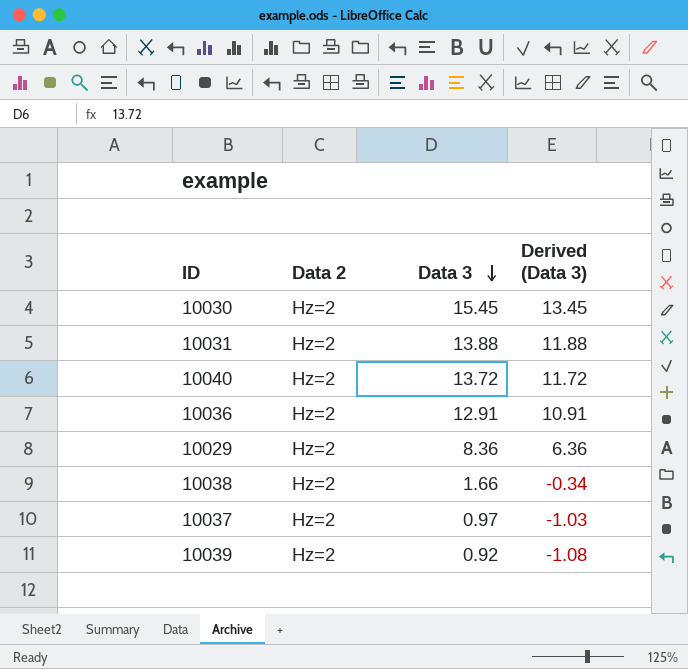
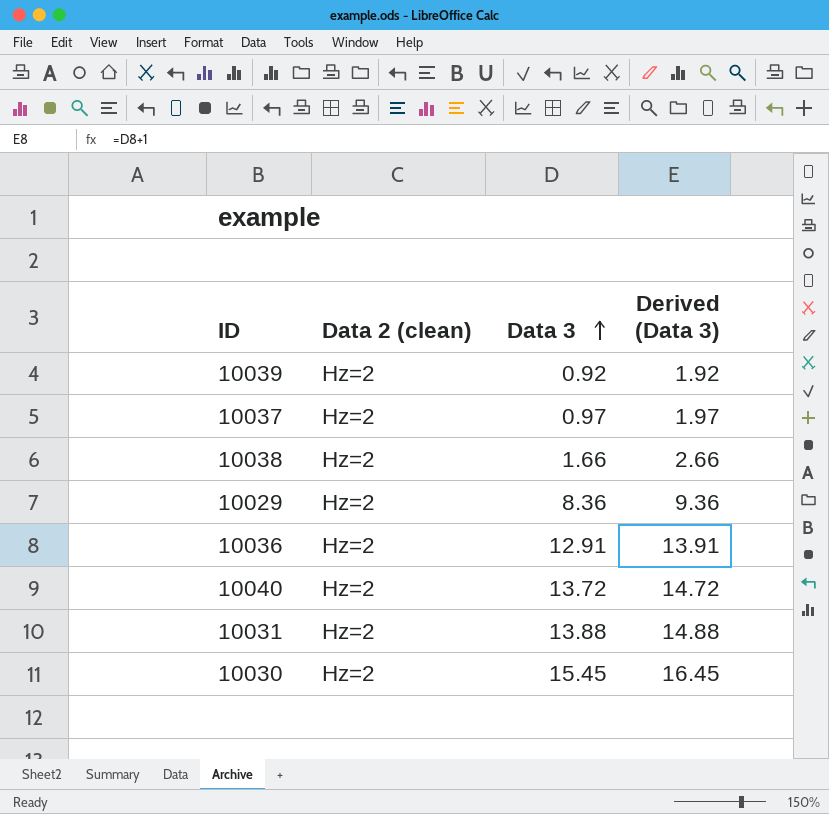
row order: Data 3 descending -> Data 3 ascending
column name: Data 2 -> Data 2 (clean)
column Derived (Data 3) | formula: [Data 3] - 2 -> [Data 3] + 1

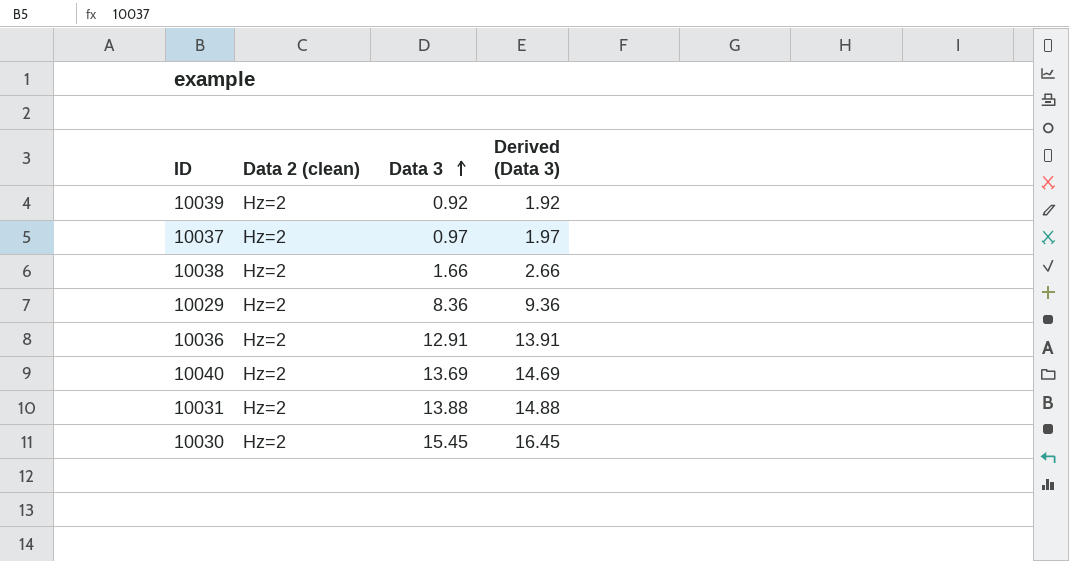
10040 | Data 3: 13.72 -> 13.69
10040 | Derived (Data 3): 14.72 -> 14.69

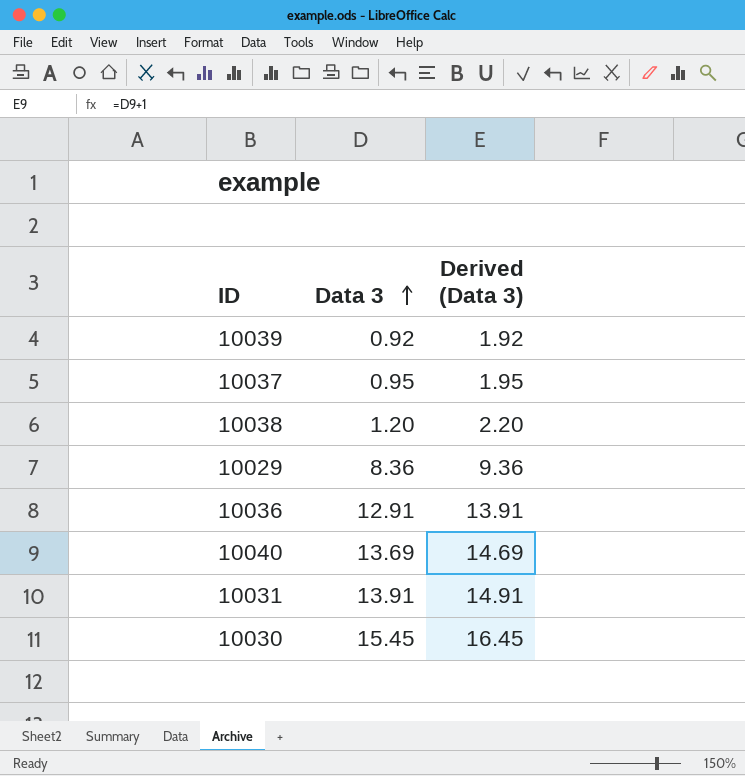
column Data 2 (clean) | position: 2 -> none
10037 | Data 3: 0.97 -> 0.95
10037 | Derived (Data 3): 1.97 -> 1.95
10038 | Data 3: 1.66 -> 1.20
10038 | Derived (Data 3): 2.66 -> 2.20
10031 | Data 3: 13.88 -> 13.91
10031 | Derived (Data 3): 14.88 -> 14.91

